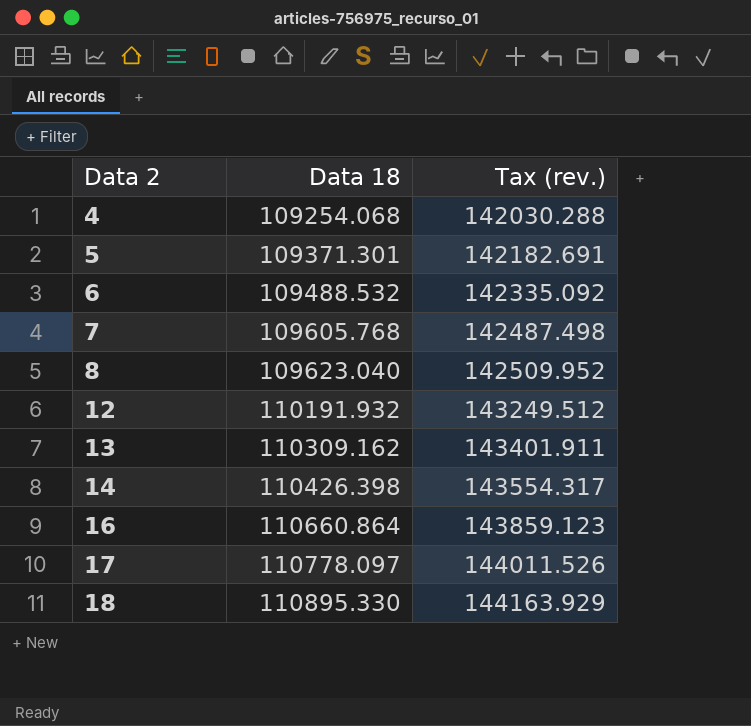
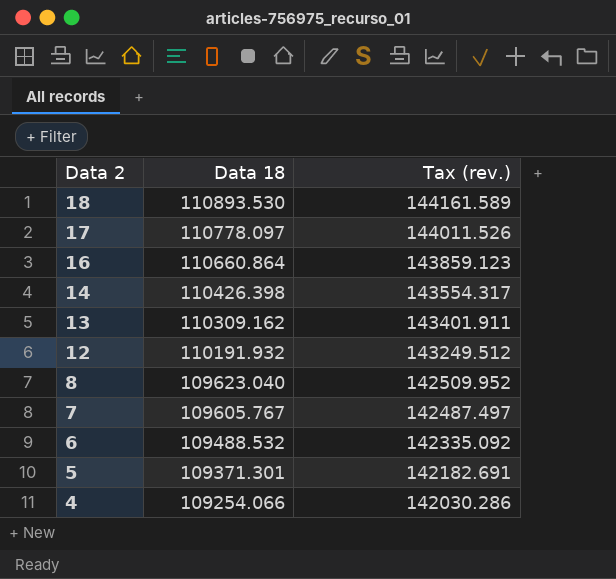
row order: Data 2 ascending -> Data 2 descending
18 | Data 18: 110895.330 -> 110893.530
18 | Tax (rev.): 144163.929 -> 144161.589
7 | Data 18: 109605.768 -> 109605.767
7 | Tax (rev.): 142487.498 -> 142487.497
4 | Data 18: 109254.068 -> 109254.066
4 | Tax (rev.): 142030.288 -> 142030.286

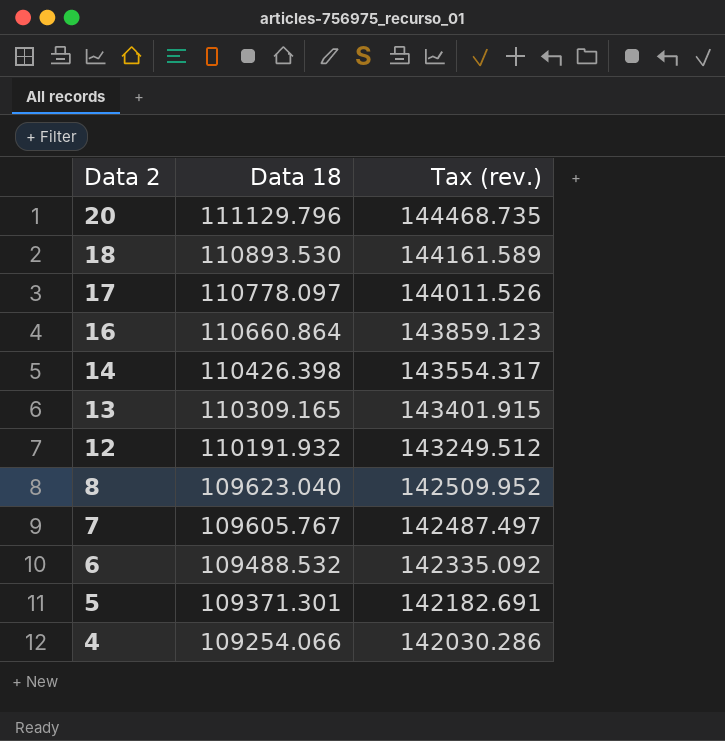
row 20: none -> 111129.796 | 144468.735
13 | Data 18: 110309.162 -> 110309.165
13 | Tax (rev.): 143401.911 -> 143401.915

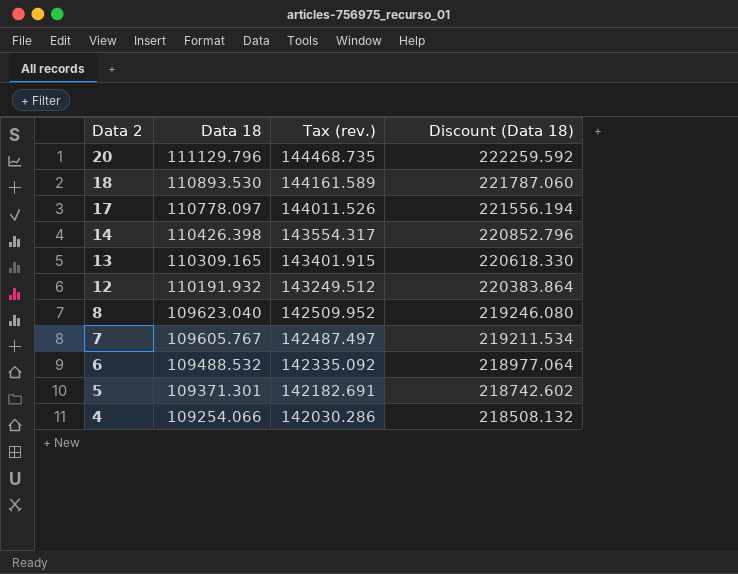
column Discount (Data 18) | formula: none -> [Data 18] * 2
row 16: 110660.864 | 143859.123 -> none

